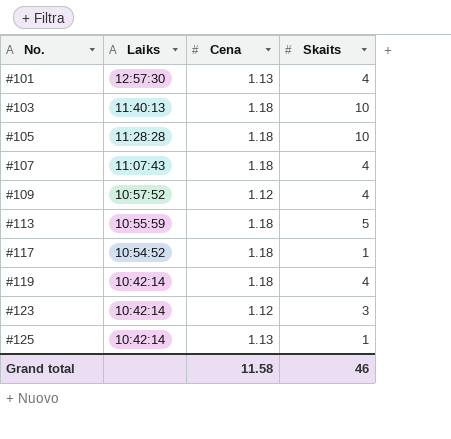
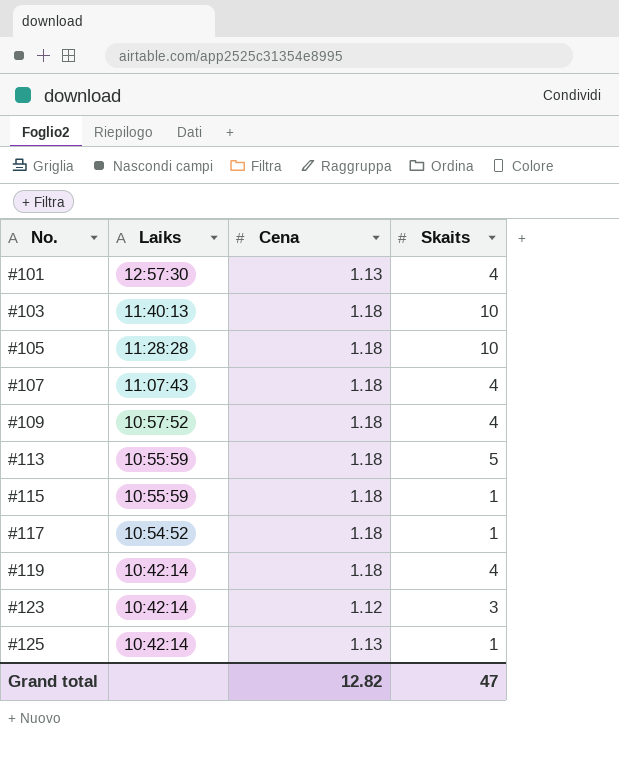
#109 | Cena: 1.12 -> 1.18
row #115: none -> 10:55:59 | 1.18 | 1
Grand total | Cena: 11.58 -> 12.82
Grand total | Skaits: 46 -> 47

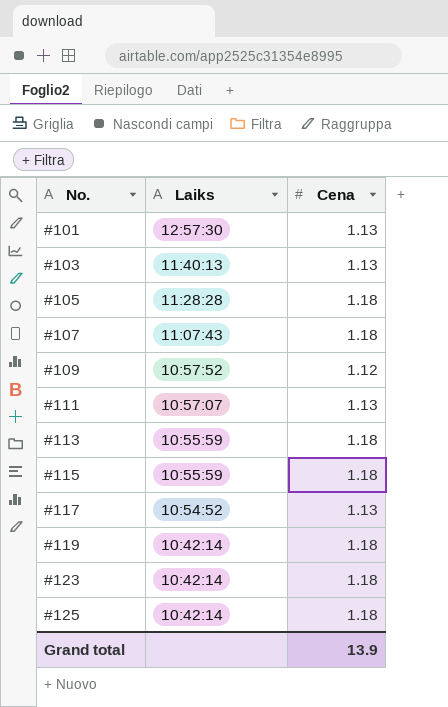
column Skaits | position: 4 -> none
#103 | Cena: 1.18 -> 1.13
#109 | Cena: 1.18 -> 1.12
row #111: none -> 10:57:07 | 1.13
#117 | Cena: 1.18 -> 1.13
#123 | Cena: 1.12 -> 1.18
#125 | Cena: 1.13 -> 1.18
Grand total | Cena: 12.82 -> 13.9

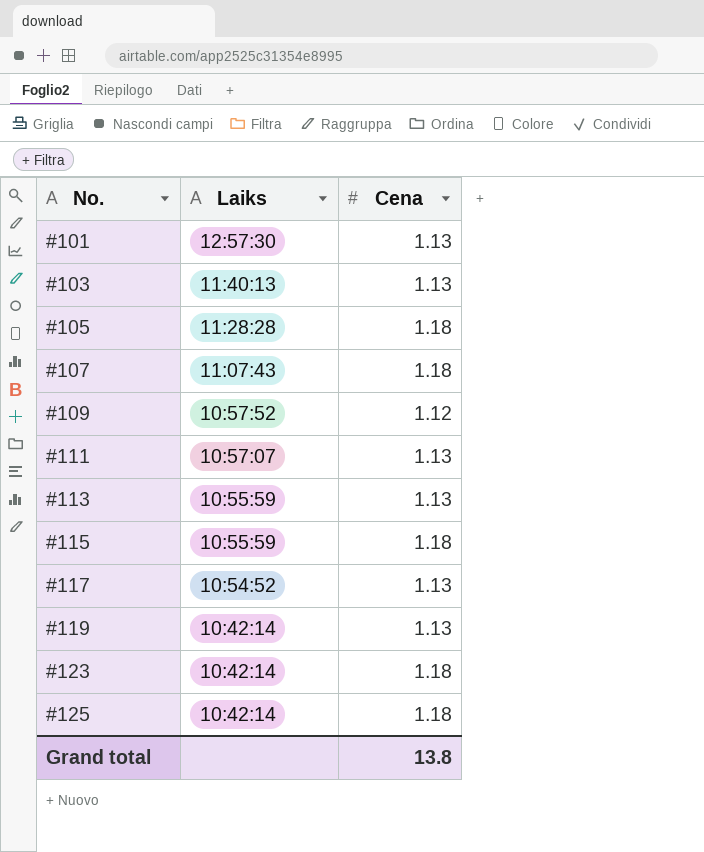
#113 | Cena: 1.18 -> 1.13
#119 | Cena: 1.18 -> 1.13
Grand total | Cena: 13.9 -> 13.8

